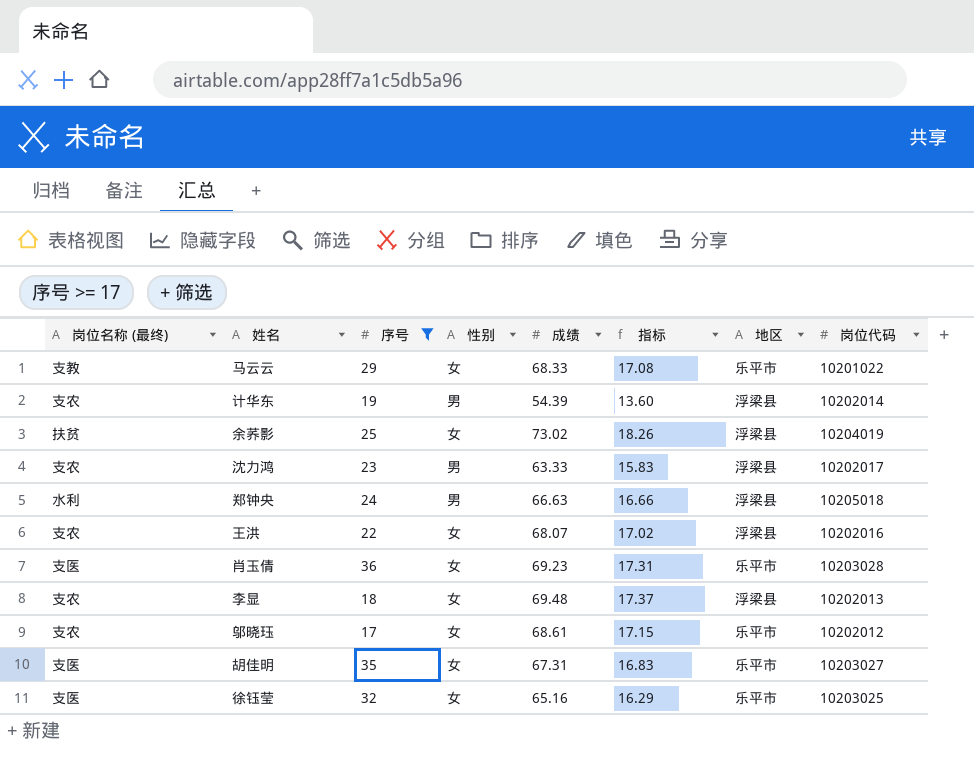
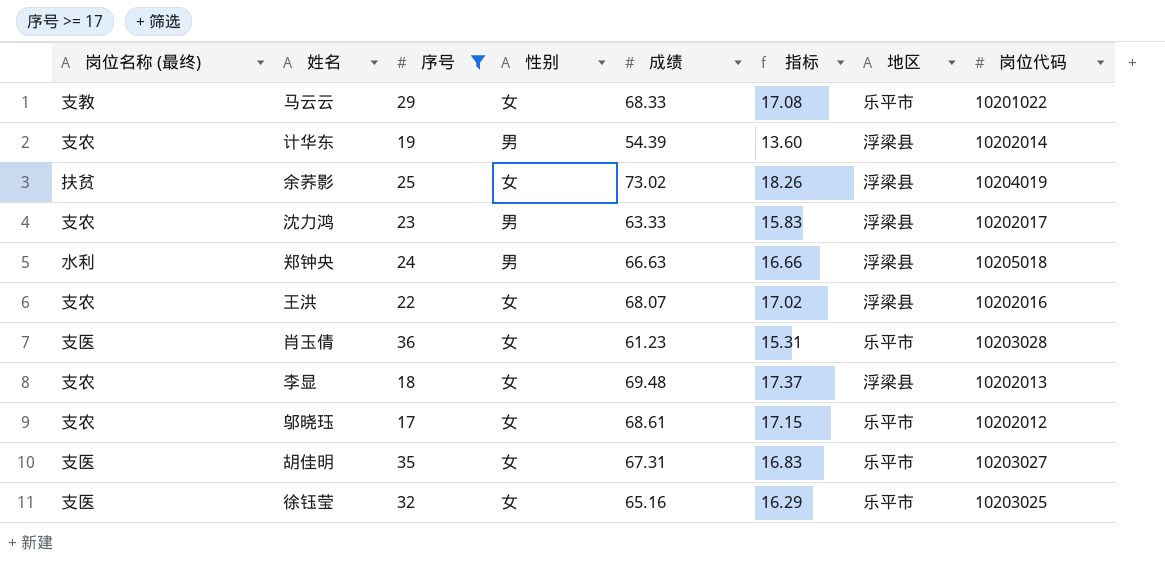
肖玉倩 | 成绩: 69.23 -> 61.23
肖玉倩 | 指标: 17.31 -> 15.31

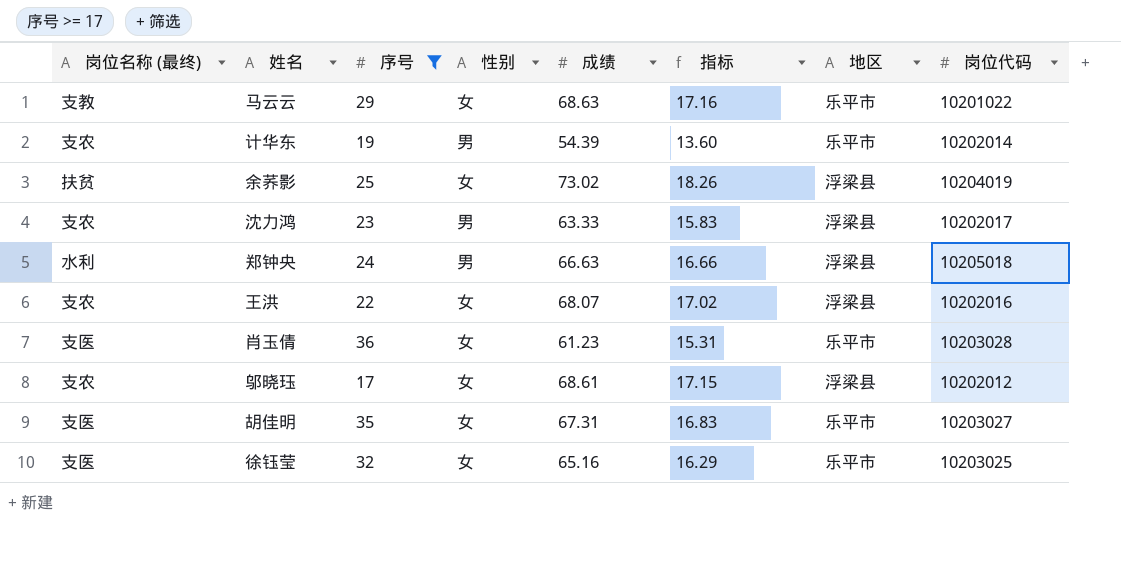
row 李显: 支农 | 18 | 女 | 69.48 | 17.37 | 浮梁县 | 10202013 -> none
马云云 | 成绩: 68.33 -> 68.63
马云云 | 指标: 17.08 -> 17.16
计华东 | 地区: 浮梁县 -> 乐平市
邬晓珏 | 地区: 乐平市 -> 浮梁县

